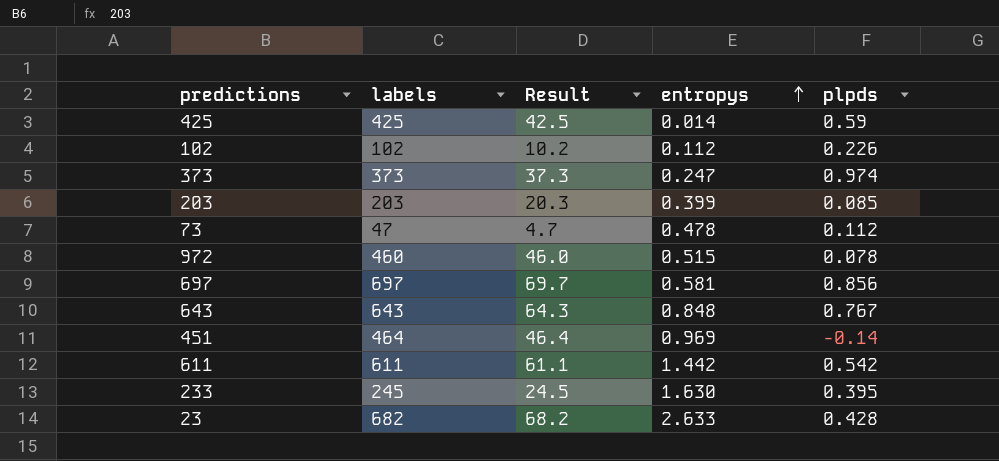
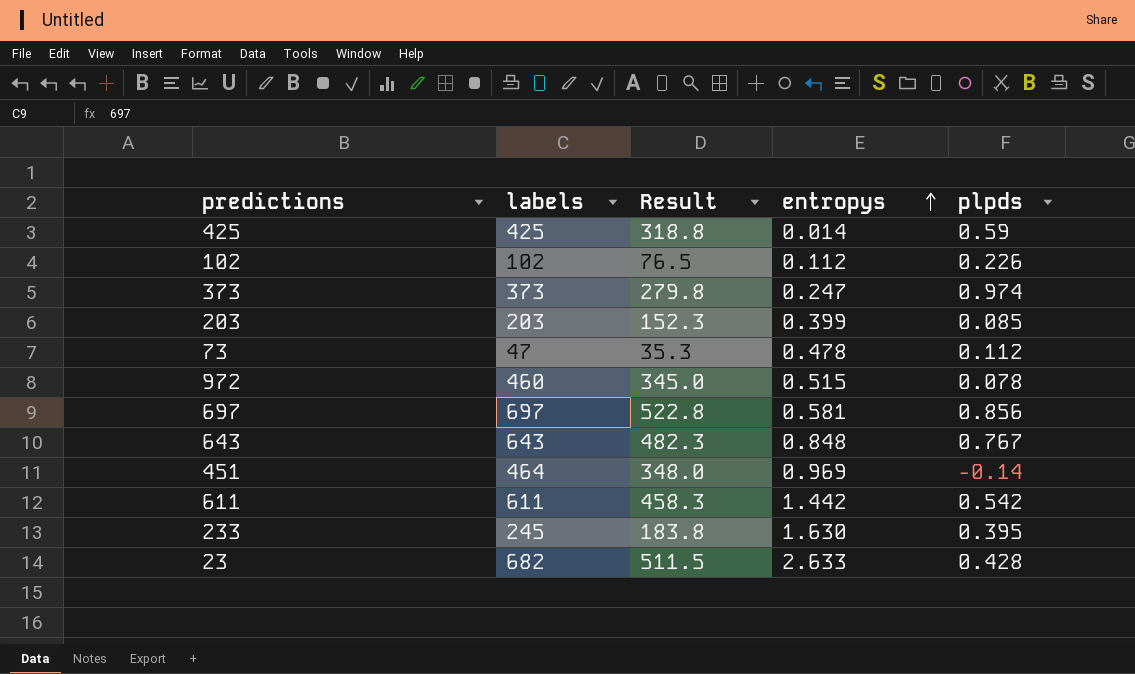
column Result | formula: [labels] * 0.1 -> [labels] * 0.75

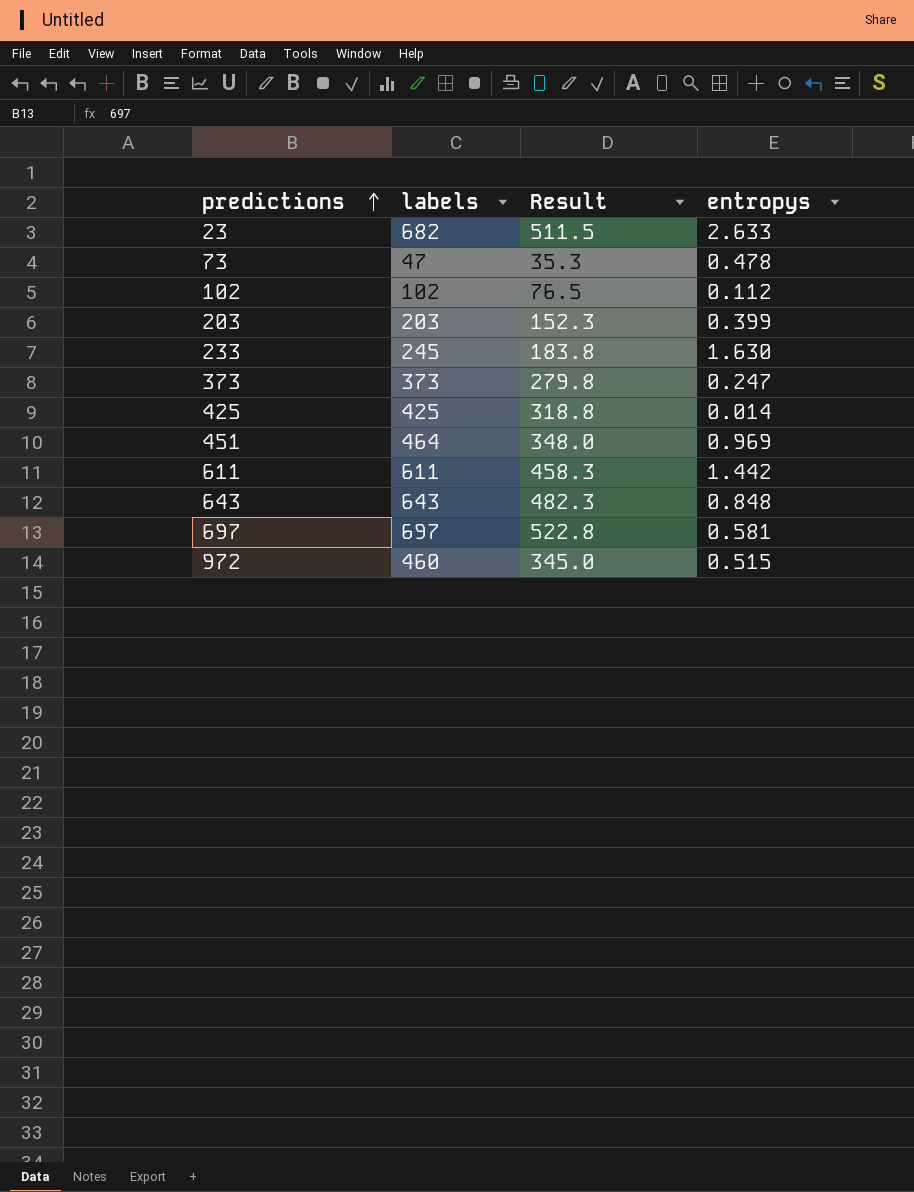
row order: entropys ascending -> predictions ascending
column plpds | position: 5 -> none

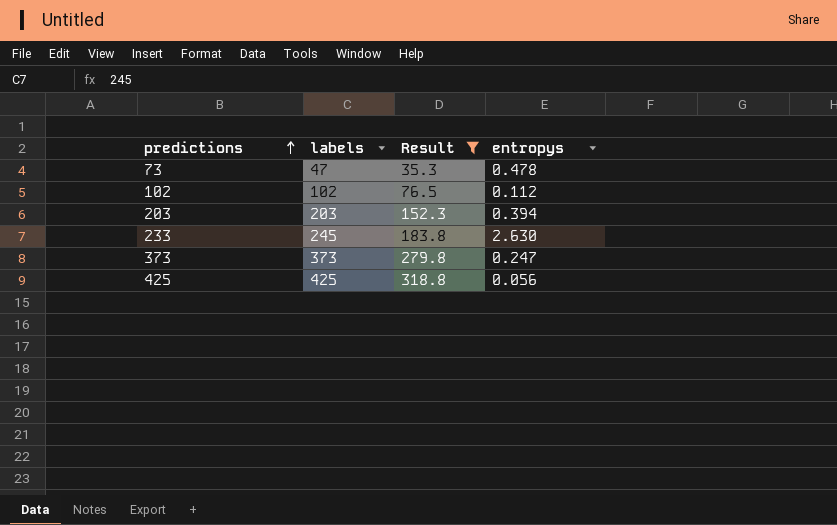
filter: none -> Result <= 318.8
203 | entropys: 0.399 -> 0.394
233 | entropys: 1.630 -> 2.630
425 | entropys: 0.014 -> 0.056

